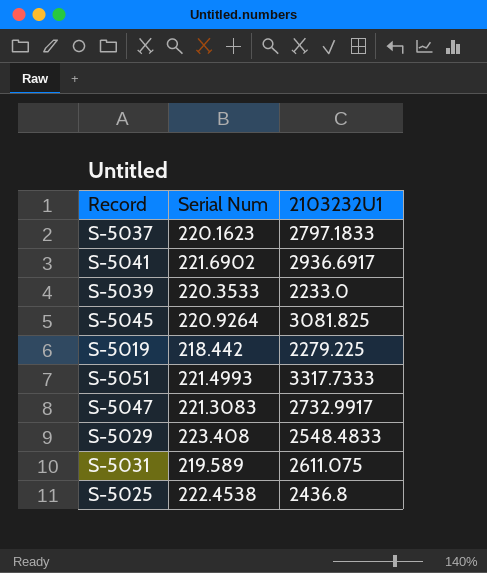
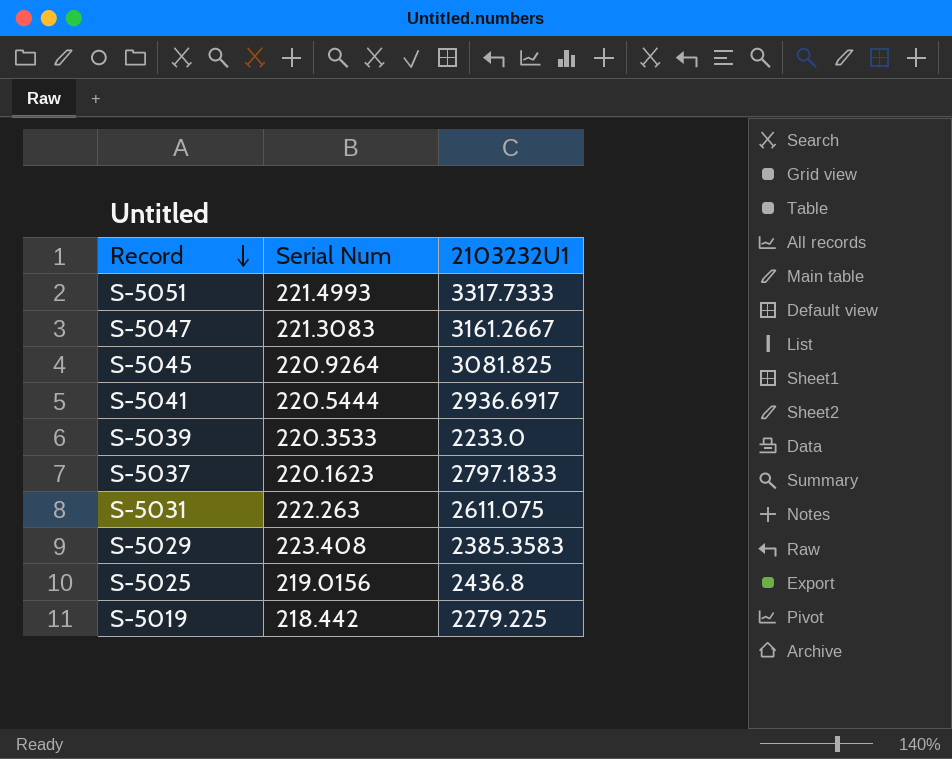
row order: none -> Record descending
S-5047 | 2103232U1: 2732.9917 -> 3161.2667
S-5041 | Serial Num: 221.6902 -> 220.5444
S-5031 | Serial Num: 219.589 -> 222.263
S-5029 | 2103232U1: 2548.4833 -> 2385.3583
S-5025 | Serial Num: 222.4538 -> 219.0156

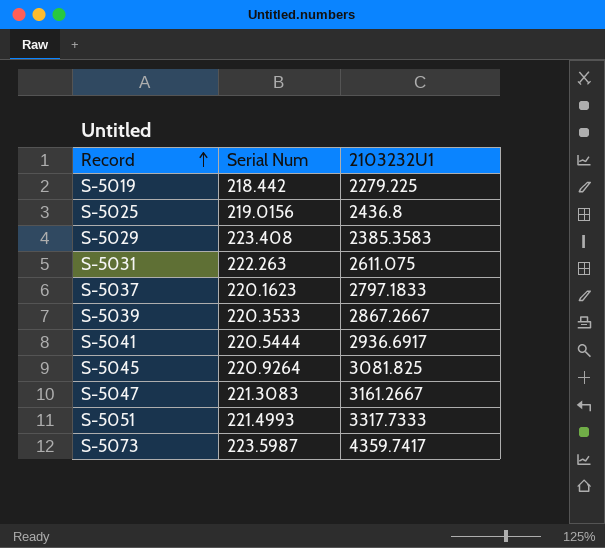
row order: Record descending -> Record ascending
S-5039 | 2103232U1: 2233.0 -> 2867.2667
row S-5073: none -> 223.5987 | 4359.7417

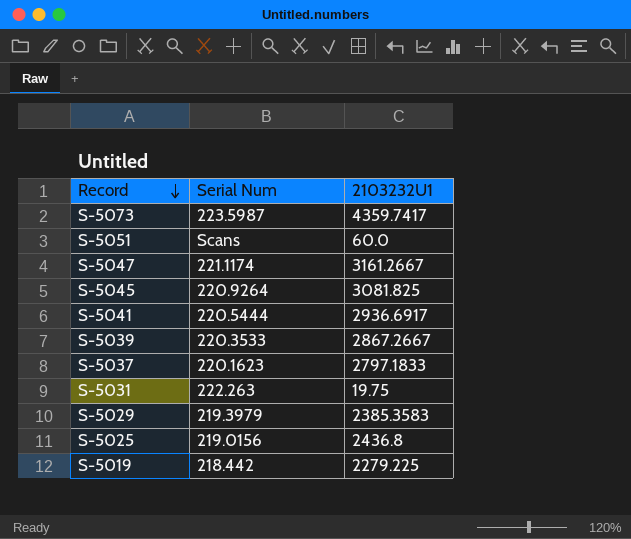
row order: Record ascending -> Record descending
S-5051 | Serial Num: 221.4993 -> Scans
S-5051 | 2103232U1: 3317.7333 -> 60.0
S-5047 | Serial Num: 221.3083 -> 221.1174
S-5031 | 2103232U1: 2611.075 -> 19.75
S-5029 | Serial Num: 223.408 -> 219.3979

